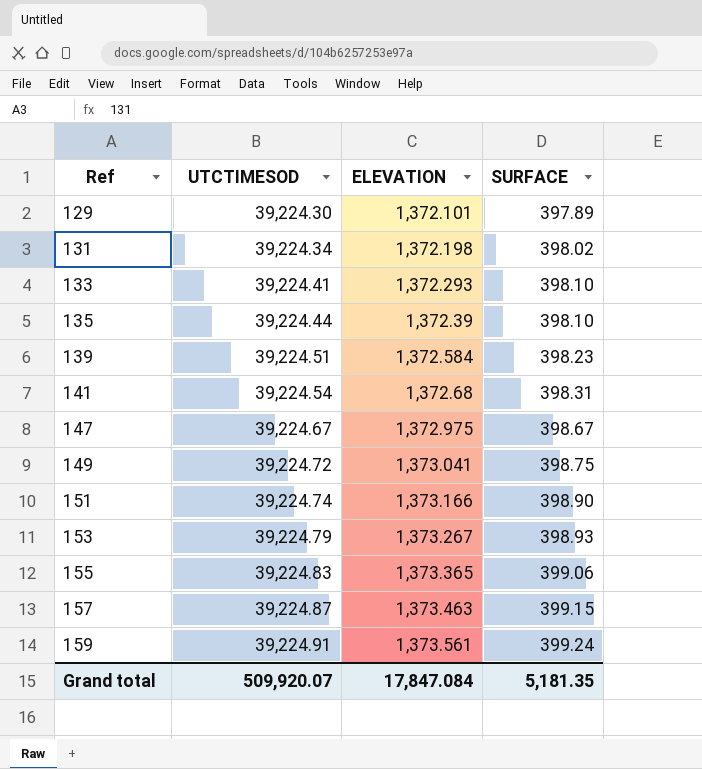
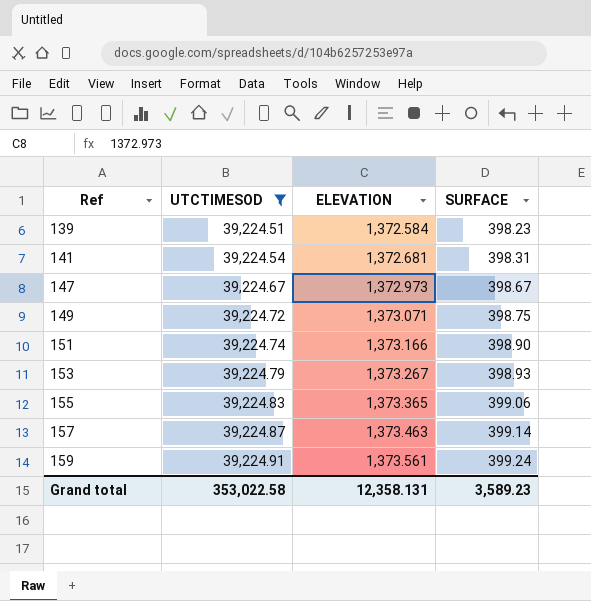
filter: none -> UTCTIMESOD >= 39,224.51
141 | ELEVATION: 1,372.68 -> 1,372.681
147 | ELEVATION: 1,372.975 -> 1,372.973
149 | ELEVATION: 1,373.041 -> 1,373.071
157 | SURFACE: 399.15 -> 399.14
Grand total | UTCTIMESOD: 509,920.07 -> 353,022.58
Grand total | ELEVATION: 17,847.084 -> 12,358.131
Grand total | SURFACE: 5,181.35 -> 3,589.23

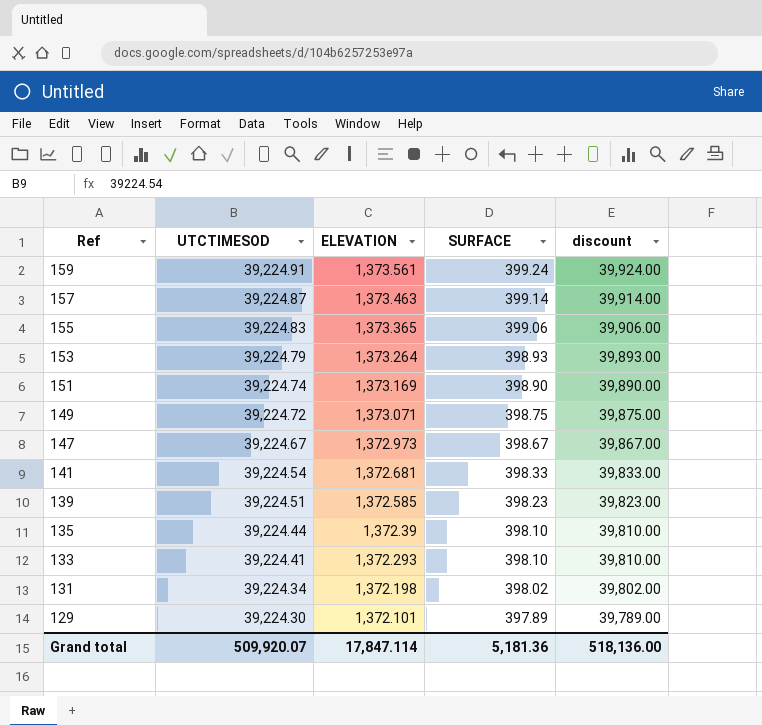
filter: UTCTIMESOD >= 39,224.51 -> none
row order: Ref ascending -> Ref descending
column discount | formula: none -> [SURFACE] * 100
153 | ELEVATION: 1,373.267 -> 1,373.264
151 | ELEVATION: 1,373.166 -> 1,373.169
141 | SURFACE: 398.31 -> 398.33
139 | ELEVATION: 1,372.584 -> 1,372.585
Grand total | UTCTIMESOD: 353,022.58 -> 509,920.07
Grand total | ELEVATION: 12,358.131 -> 17,847.114
Grand total | SURFACE: 3,589.23 -> 5,181.36

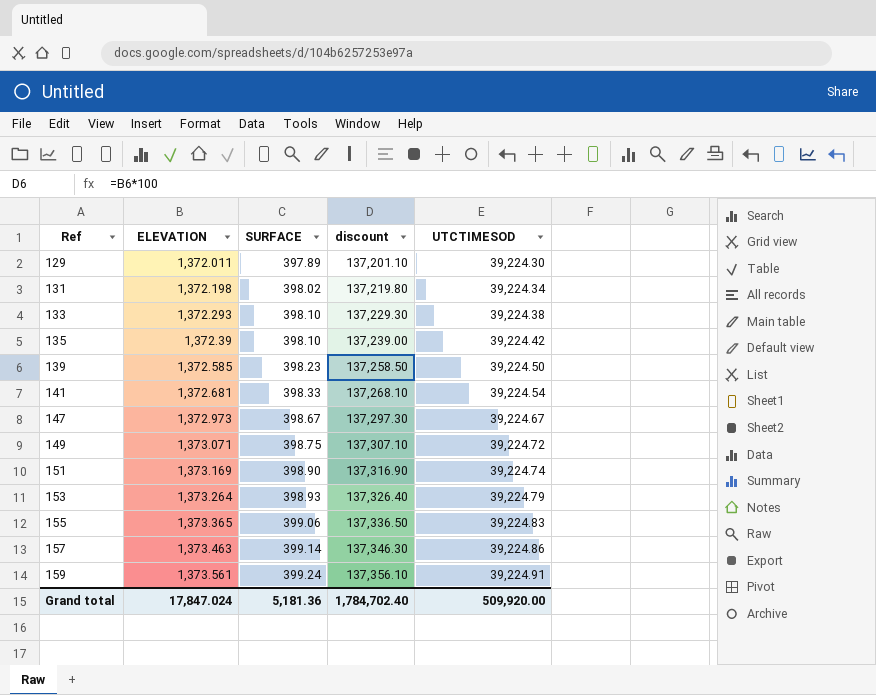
row order: Ref descending -> Ref ascending
column discount | formula: [SURFACE] * 100 -> [ELEVATION] * 100
column UTCTIMESOD | position: 2 -> 5
129 | ELEVATION: 1,372.101 -> 1,372.011
133 | UTCTIMESOD: 39,224.41 -> 39,224.38
135 | UTCTIMESOD: 39,224.44 -> 39,224.42
139 | UTCTIMESOD: 39,224.51 -> 39,224.50
157 | UTCTIMESOD: 39,224.87 -> 39,224.86
Grand total | ELEVATION: 17,847.114 -> 17,847.024
Grand total | discount: 518,136.00 -> 1,784,702.40
Grand total | UTCTIMESOD: 509,920.07 -> 509,920.00

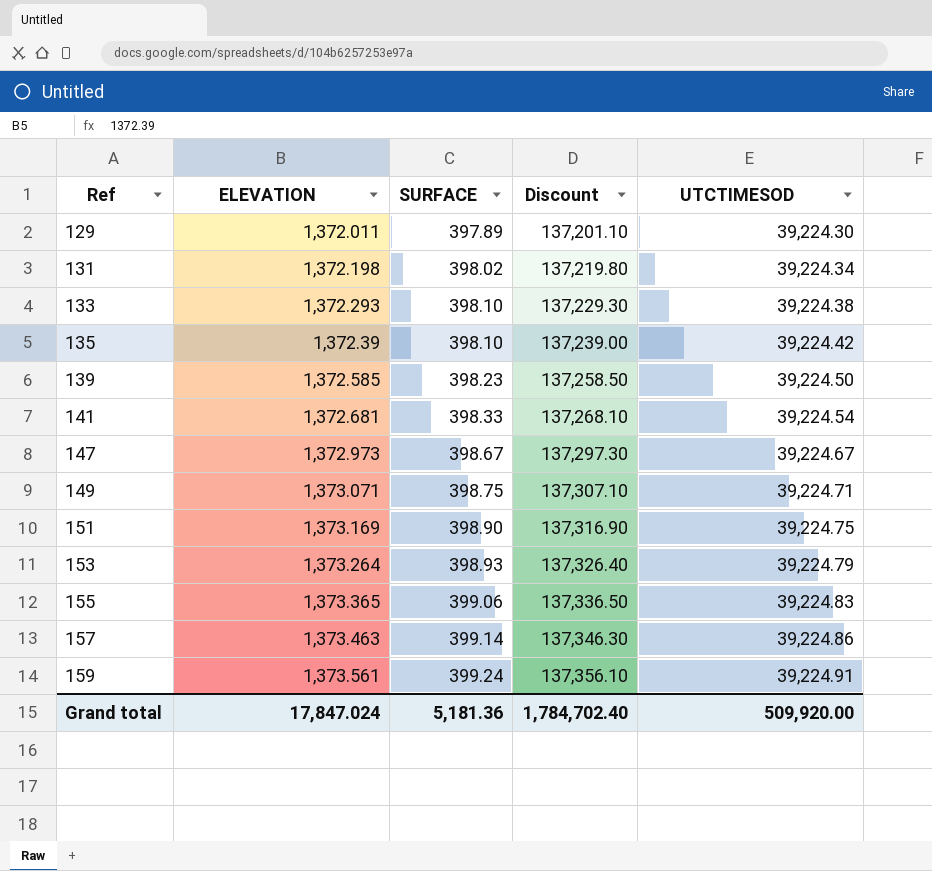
column name: discount -> Discount
149 | UTCTIMESOD: 39,224.72 -> 39,224.71
151 | UTCTIMESOD: 39,224.74 -> 39,224.75

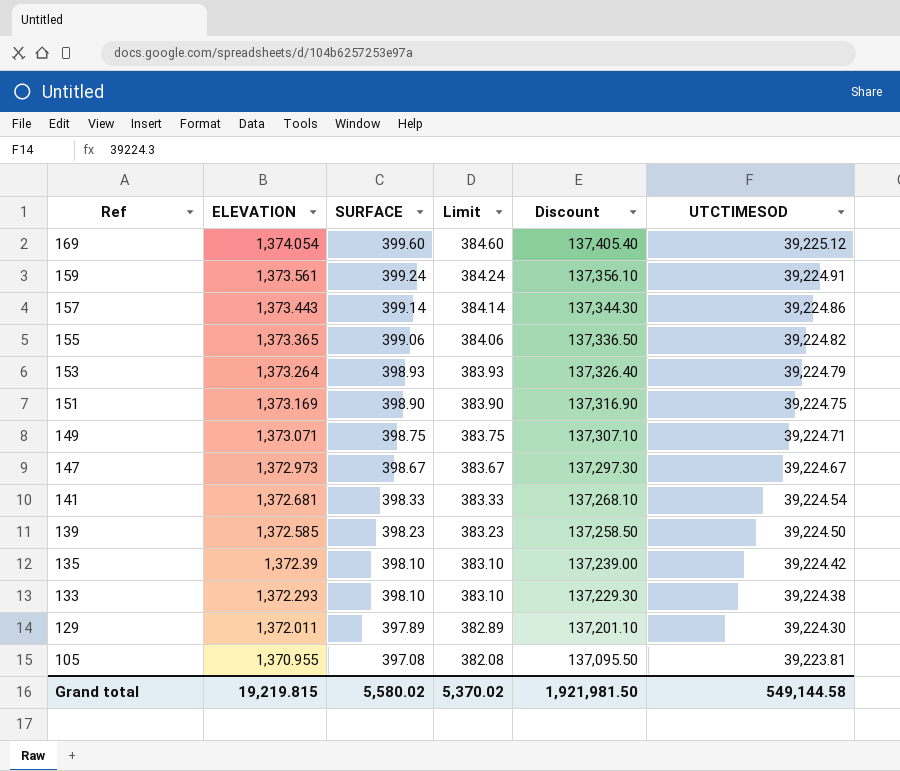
row order: Ref ascending -> Ref descending
column Limit | formula: none -> [SURFACE] - 15
row 131: 1,372.198 | 398.02 | 137,219.80 | 39,224.34 -> none
row 169: none -> 1,374.054 | 399.60 | 384.60 | 137,405.40 | 39,225.12
157 | ELEVATION: 1,373.463 -> 1,373.443
157 | Discount: 137,346.30 -> 137,344.30
155 | UTCTIMESOD: 39,224.83 -> 39,224.82
row 105: none -> 1,370.955 | 397.08 | 382.08 | 137,095.50 | 39,223.81
Grand total | ELEVATION: 17,847.024 -> 19,219.815
Grand total | SURFACE: 5,181.36 -> 5,580.02
Grand total | Discount: 1,784,702.40 -> 1,921,981.50
Grand total | UTCTIMESOD: 509,920.00 -> 549,144.58

